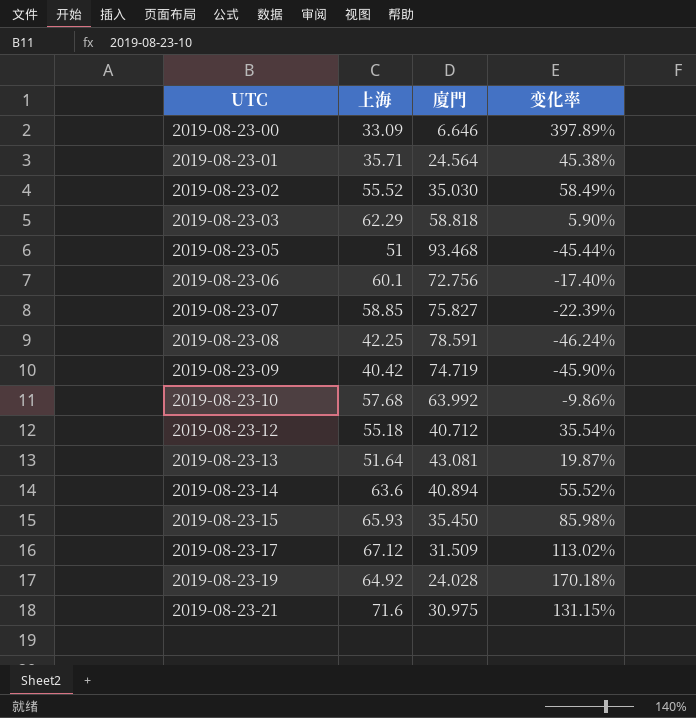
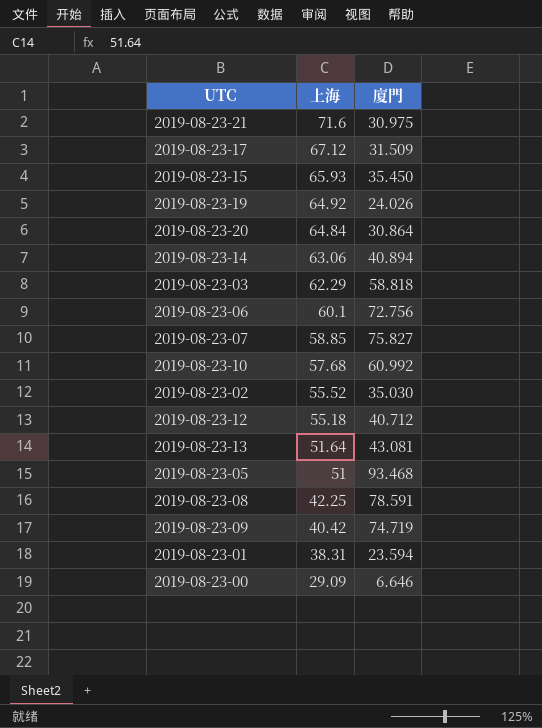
row order: UTC ascending -> 上海 descending
column 变化率 | formula: ([上海] - [廈門]) / [廈門] -> none
2019-08-23-19 | 廈門: 24.028 -> 24.026
row 2019-08-23-20: none -> 64.84 | 30.864
2019-08-23-14 | 上海: 63.6 -> 63.06
2019-08-23-10 | 廈門: 63.992 -> 60.992
2019-08-23-01 | 上海: 35.71 -> 38.31
2019-08-23-01 | 廈門: 24.564 -> 23.594
2019-08-23-00 | 上海: 33.09 -> 29.09

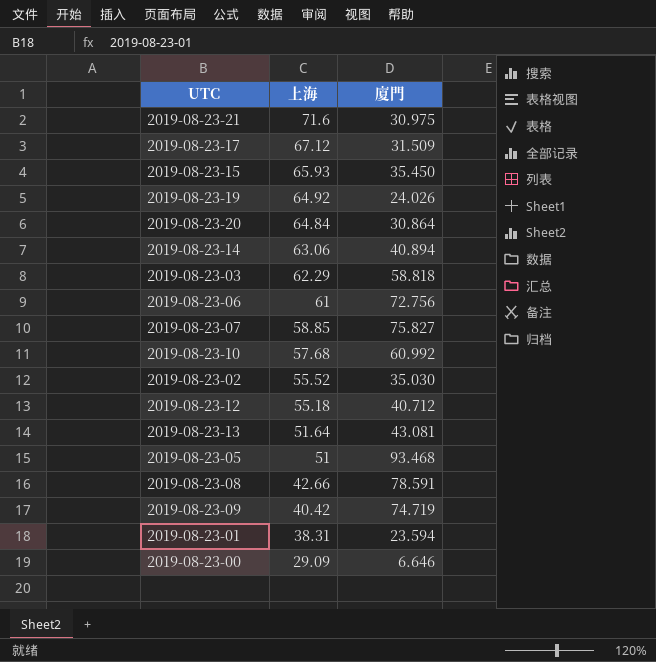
2019-08-23-06 | 上海: 60.1 -> 61
2019-08-23-08 | 上海: 42.25 -> 42.66

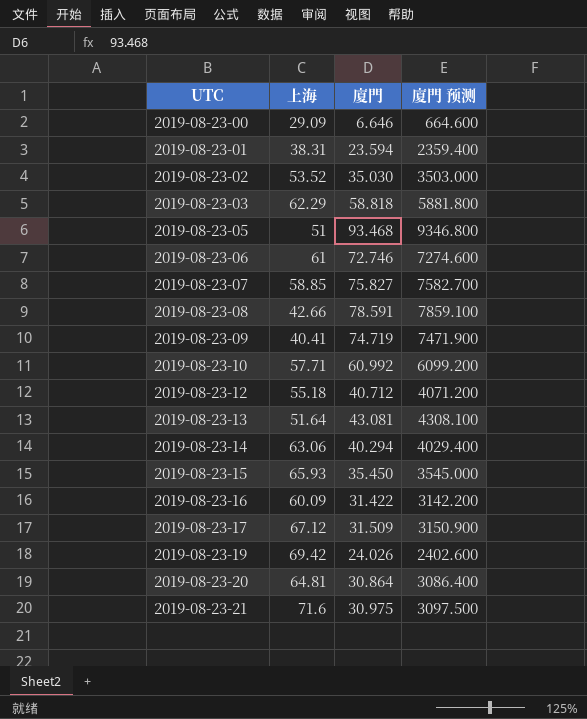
row order: 上海 descending -> UTC ascending
column 廈門 预测 | formula: none -> [廈門] * 100
2019-08-23-02 | 上海: 55.52 -> 53.52
2019-08-23-06 | 廈門: 72.756 -> 72.746
2019-08-23-09 | 上海: 40.42 -> 40.41
2019-08-23-10 | 上海: 57.68 -> 57.71
2019-08-23-14 | 廈門: 40.894 -> 40.294
row 2019-08-23-16: none -> 60.09 | 31.422 | 3142.200
2019-08-23-19 | 上海: 64.92 -> 69.42
2019-08-23-20 | 上海: 64.84 -> 64.81

